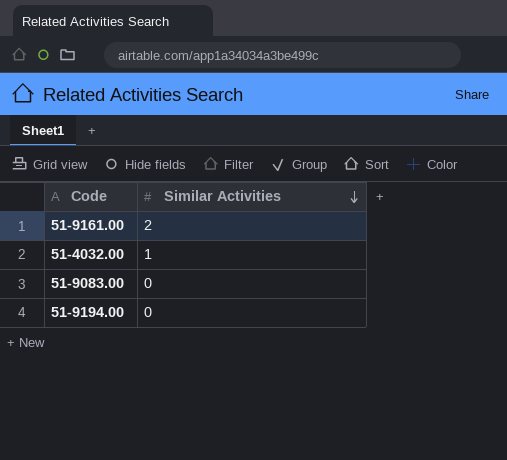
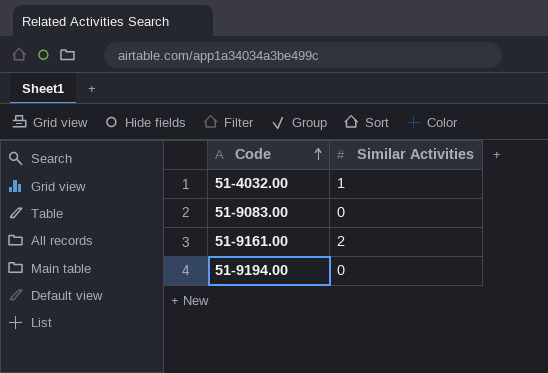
row order: Similar Activities descending -> Code ascending

